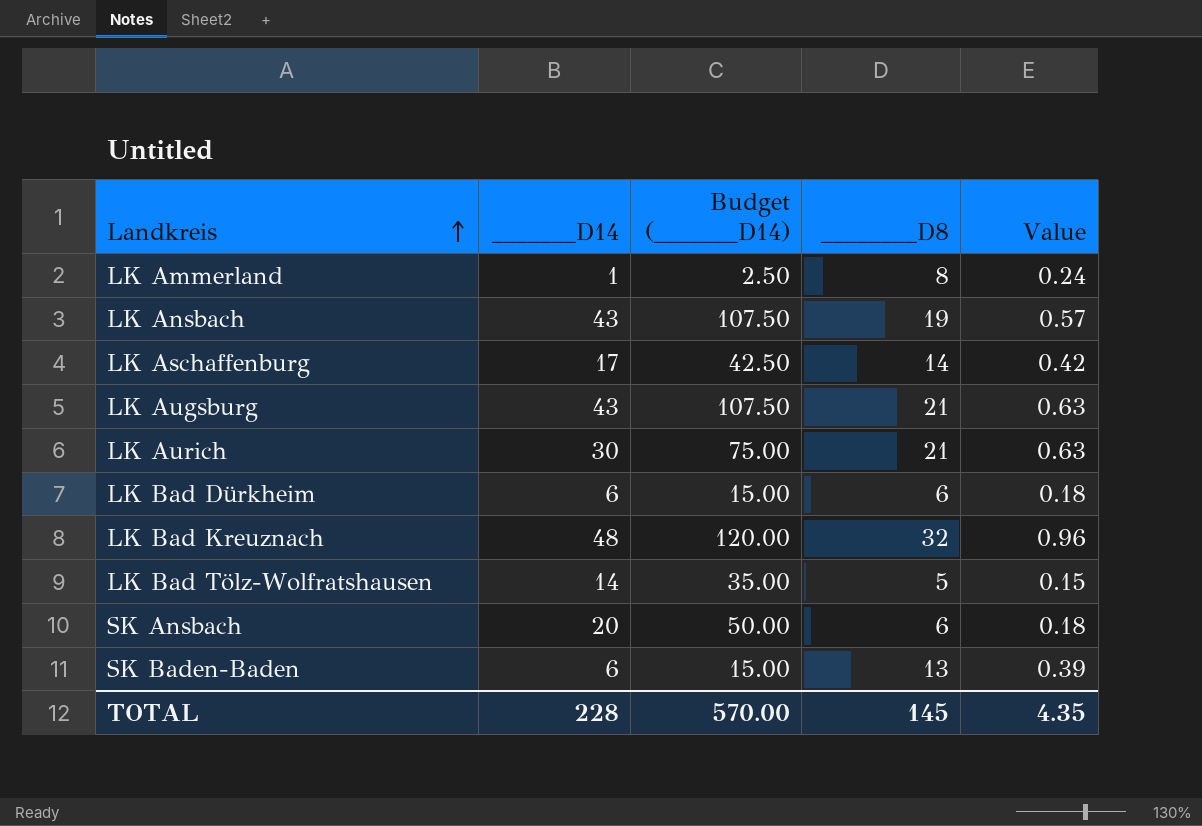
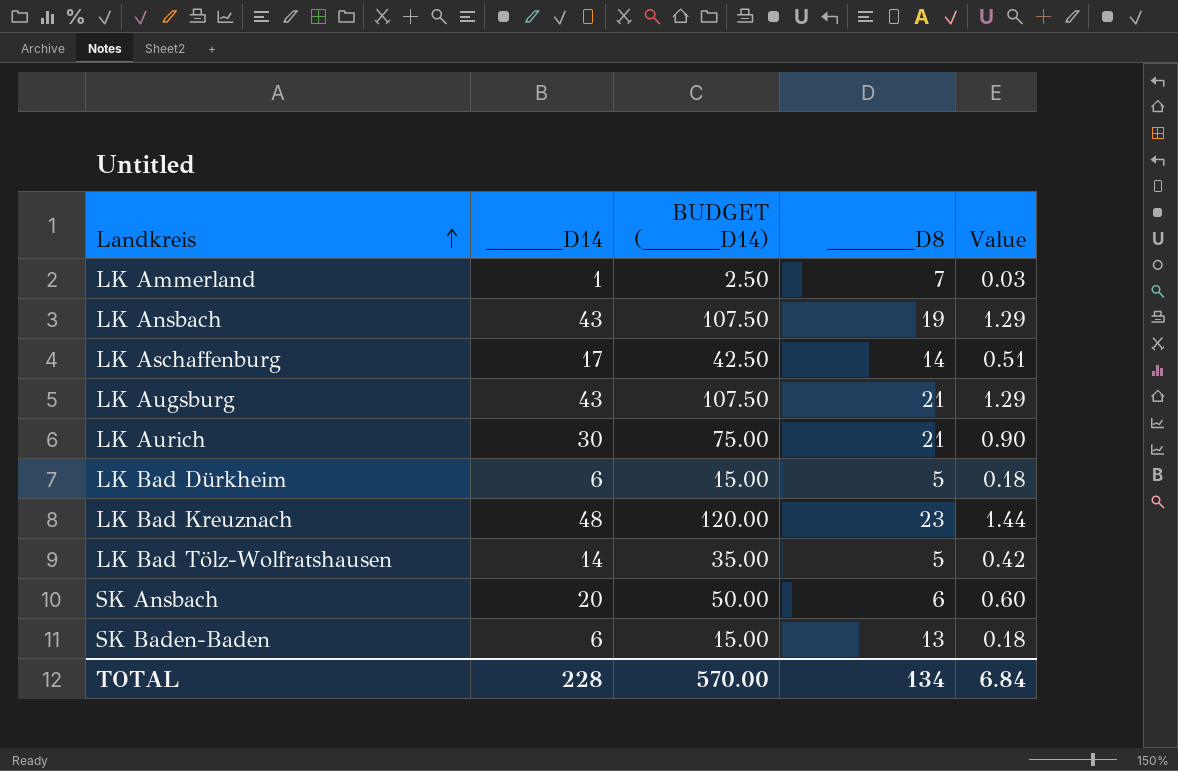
column name: Budget (_______D14) -> BUDGET (_______D14)
column Value | formula: [________D8] * 0.03 -> [_______D14] * 0.03
LK Ammerland | ________D8: 8 -> 7
LK Bad Dürkheim | ________D8: 6 -> 5
LK Bad Kreuznach | ________D8: 32 -> 23
TOTAL | ________D8: 145 -> 134
TOTAL | Value: 4.35 -> 6.84

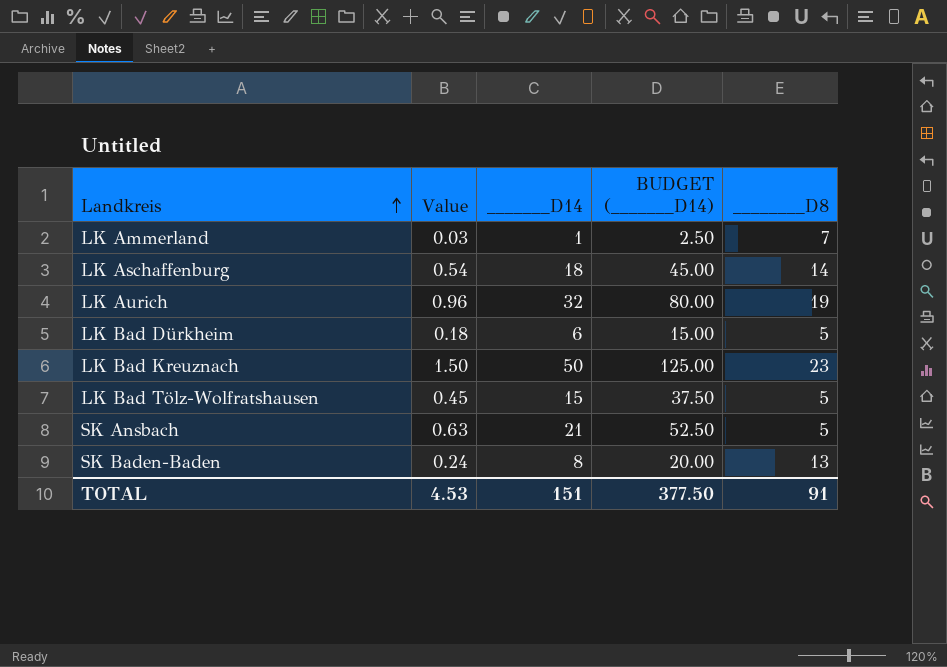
column Value | position: 5 -> 2
row LK Ansbach: 43 | 107.50 | 19 | 1.29 -> none
row LK Augsburg: 43 | 107.50 | 21 | 1.29 -> none
LK Aschaffenburg | Value: 0.51 -> 0.54
LK Aschaffenburg | _______D14: 17 -> 18
LK Aschaffenburg | BUDGET (_______D14): 42.50 -> 45.00
LK Aurich | Value: 0.90 -> 0.96
LK Aurich | _______D14: 30 -> 32
LK Aurich | BUDGET (_______D14): 75.00 -> 80.00
LK Aurich | ________D8: 21 -> 19
LK Bad Kreuznach | Value: 1.44 -> 1.50
LK Bad Kreuznach | _______D14: 48 -> 50
LK Bad Kreuznach | BUDGET (_______D14): 120.00 -> 125.00
LK Bad Tölz-Wolfratshausen | Value: 0.42 -> 0.45
LK Bad Tölz-Wolfratshausen | _______D14: 14 -> 15
LK Bad Tölz-Wolfratshausen | BUDGET (_______D14): 35.00 -> 37.50
SK Ansbach | Value: 0.60 -> 0.63
SK Ansbach | _______D14: 20 -> 21
SK Ansbach | BUDGET (_______D14): 50.00 -> 52.50
SK Ansbach | ________D8: 6 -> 5
SK Baden-Baden | Value: 0.18 -> 0.24
SK Baden-Baden | _______D14: 6 -> 8
SK Baden-Baden | BUDGET (_______D14): 15.00 -> 20.00
TOTAL | Value: 6.84 -> 4.53
TOTAL | _______D14: 228 -> 151
TOTAL | BUDGET (_______D14): 570.00 -> 377.50
TOTAL | ________D8: 134 -> 91

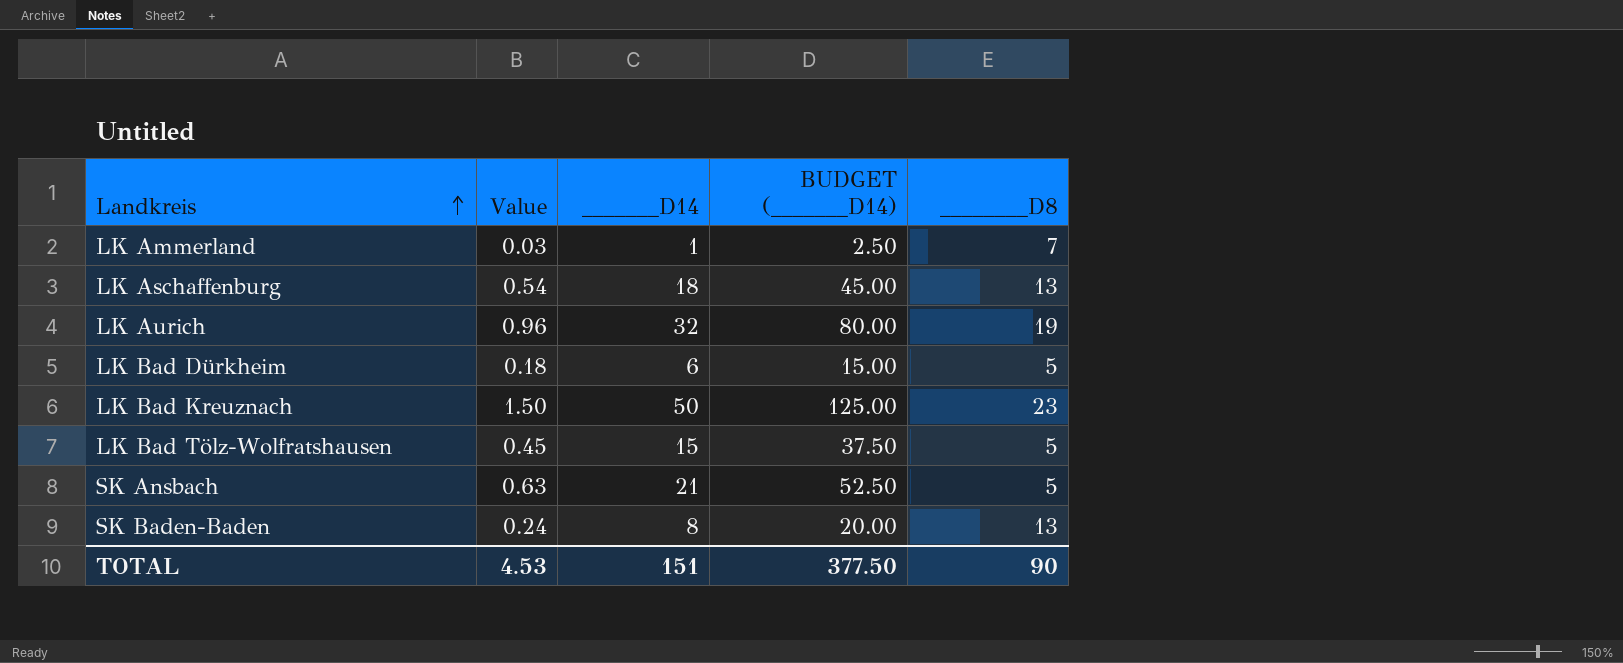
LK Aschaffenburg | ________D8: 14 -> 13
TOTAL | ________D8: 91 -> 90

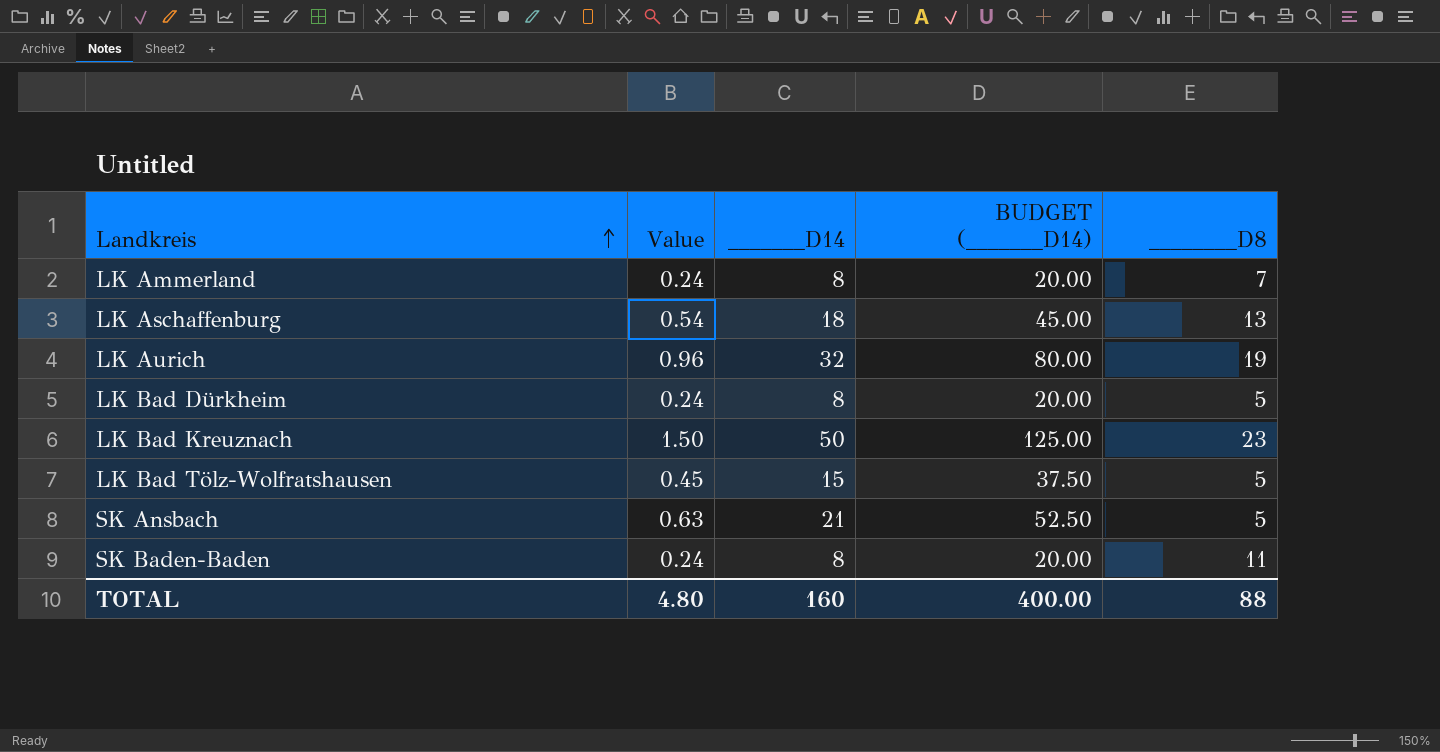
LK Ammerland | Value: 0.03 -> 0.24
LK Ammerland | _______D14: 1 -> 8
LK Ammerland | BUDGET (_______D14): 2.50 -> 20.00
LK Bad Dürkheim | Value: 0.18 -> 0.24
LK Bad Dürkheim | _______D14: 6 -> 8
LK Bad Dürkheim | BUDGET (_______D14): 15.00 -> 20.00
SK Baden-Baden | ________D8: 13 -> 11
TOTAL | Value: 4.53 -> 4.80
TOTAL | _______D14: 151 -> 160
TOTAL | BUDGET (_______D14): 377.50 -> 400.00
TOTAL | ________D8: 90 -> 88

